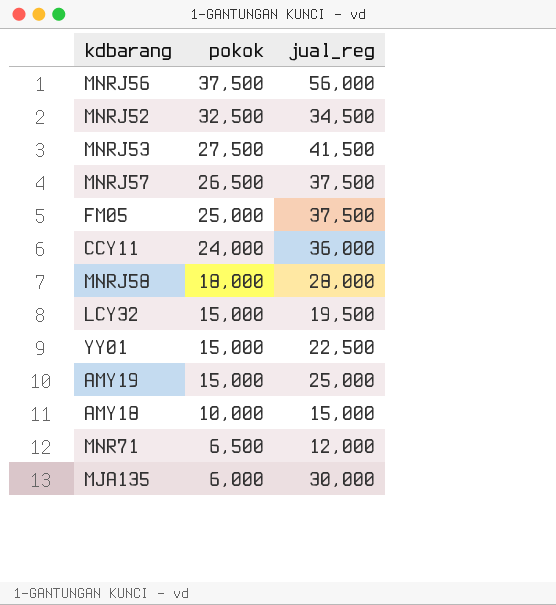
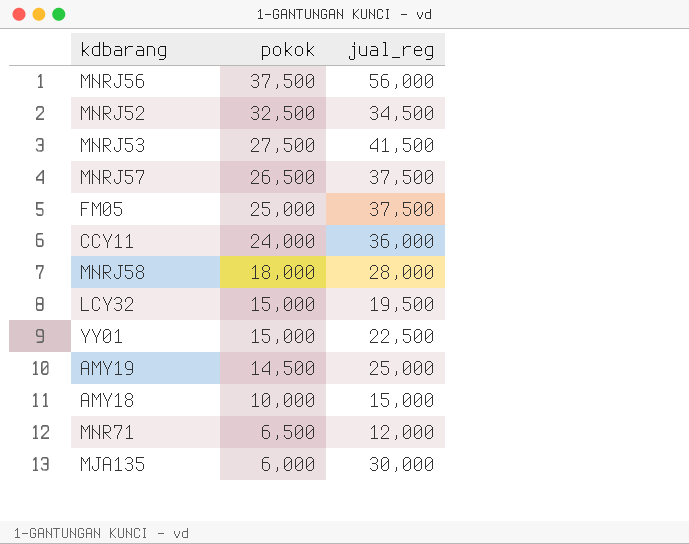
AMY19 | pokok: 15,000 -> 14,500

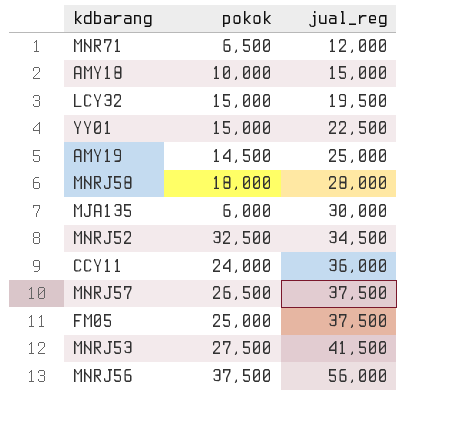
row order: pokok descending -> jual_reg ascending

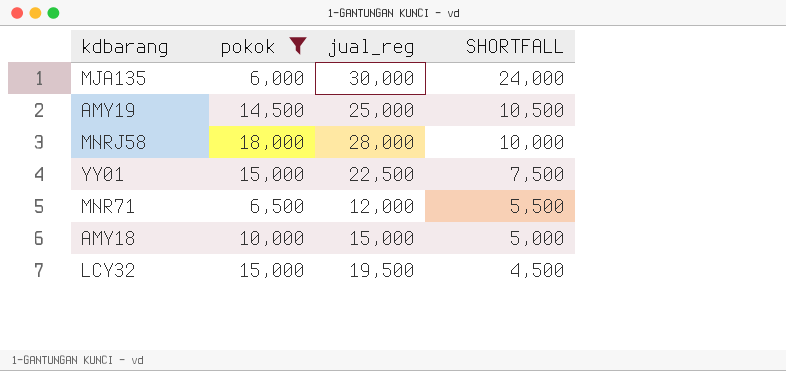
filter: none -> pokok <= 18,000
row order: jual_reg ascending -> SHORTFALL descending
column SHORTFALL | formula: none -> [jual_reg] - [pokok]

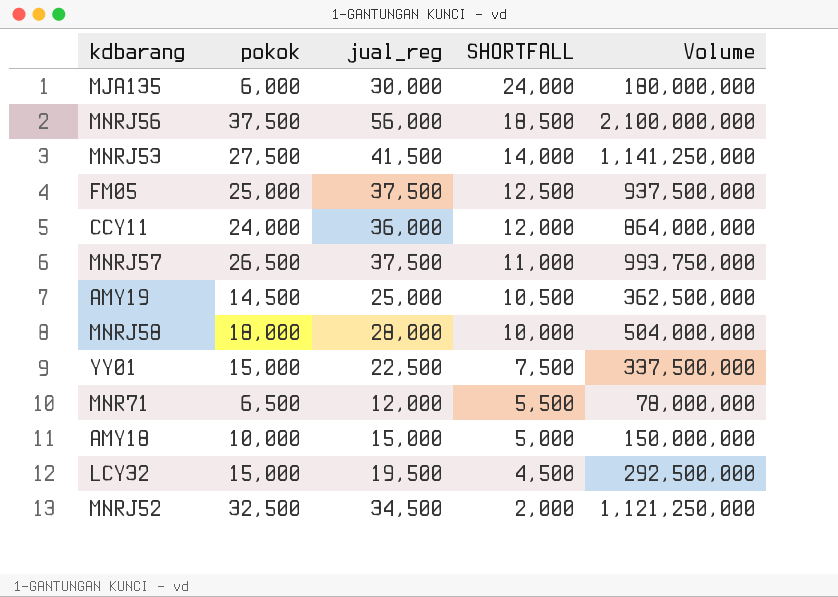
filter: pokok <= 18,000 -> none
column Volume | formula: none -> [pokok] * [jual_reg]

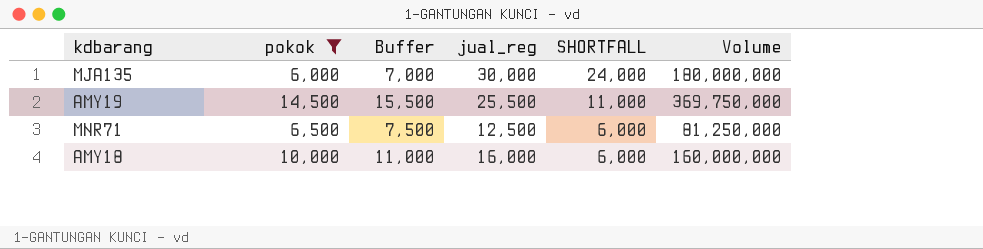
filter: none -> pokok <= 14,500
column Buffer | formula: none -> [pokok] + 1000
AMY19 | jual_reg: 25,000 -> 25,500
AMY19 | SHORTFALL: 10,500 -> 11,000
AMY19 | Volume: 362,500,000 -> 369,750,000
MNR71 | jual_reg: 12,000 -> 12,500
MNR71 | SHORTFALL: 5,500 -> 6,000
MNR71 | Volume: 78,000,000 -> 81,250,000
AMY18 | jual_reg: 15,000 -> 16,000
AMY18 | SHORTFALL: 5,000 -> 6,000
AMY18 | Volume: 150,000,000 -> 160,000,000

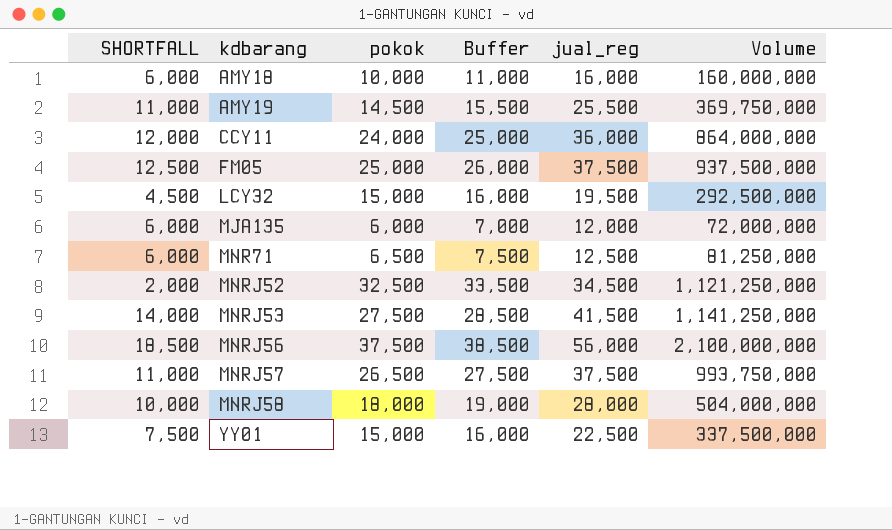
filter: pokok <= 14,500 -> none
row order: SHORTFALL descending -> kdbarang ascending
column SHORTFALL | position: 5 -> 1
MJA135 | SHORTFALL: 24,000 -> 6,000
MJA135 | jual_reg: 30,000 -> 12,000
MJA135 | Volume: 180,000,000 -> 72,000,000

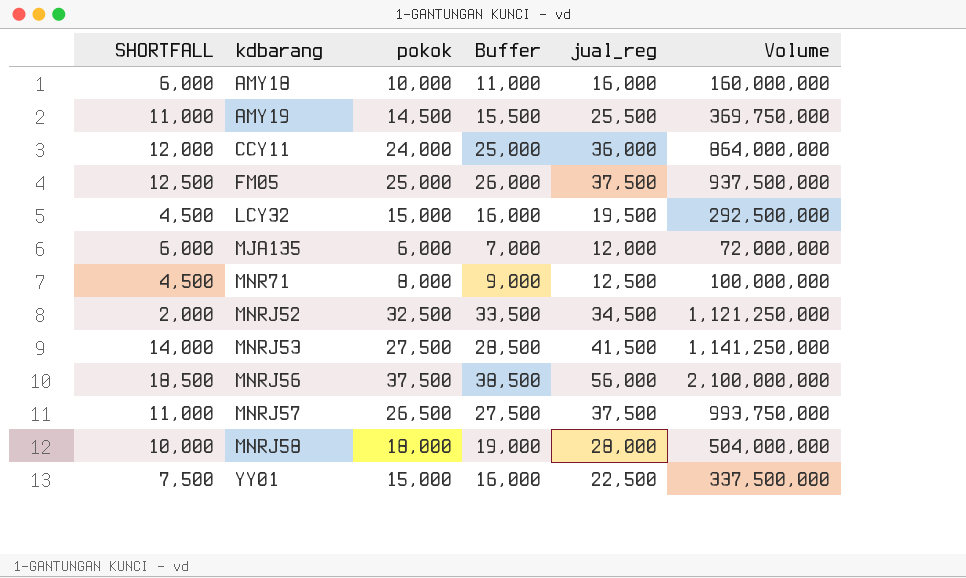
MNR71 | SHORTFALL: 6,000 -> 4,500
MNR71 | pokok: 6,500 -> 8,000
MNR71 | Buffer: 7,500 -> 9,000
MNR71 | Volume: 81,250,000 -> 100,000,000

